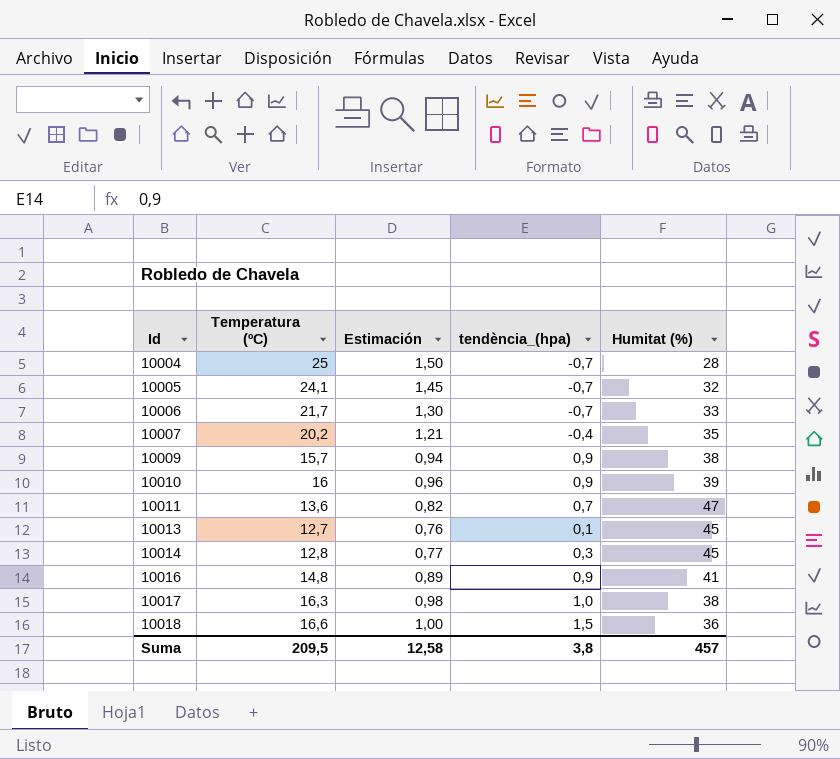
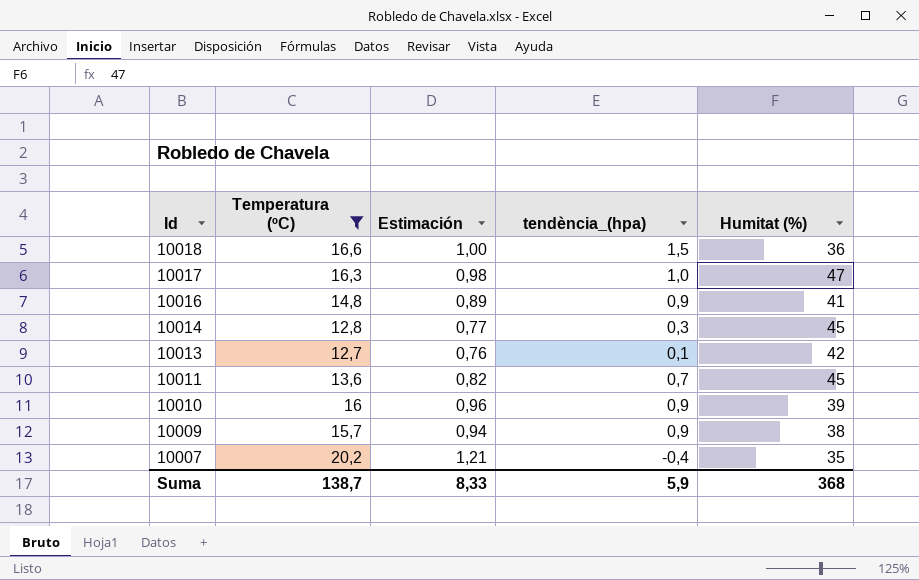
filter: none -> Temperatura (ºC) <= 20,2
row order: Id ascending -> Id descending
10017 | Humitat (%): 38 -> 47
10013 | Humitat (%): 45 -> 42
10011 | Humitat (%): 47 -> 45
Suma | Temperatura (ºC): 209,5 -> 138,7
Suma | Estimación: 12,58 -> 8,33
Suma | tendència_(hpa): 3,8 -> 5,9
Suma | Humitat (%): 457 -> 368

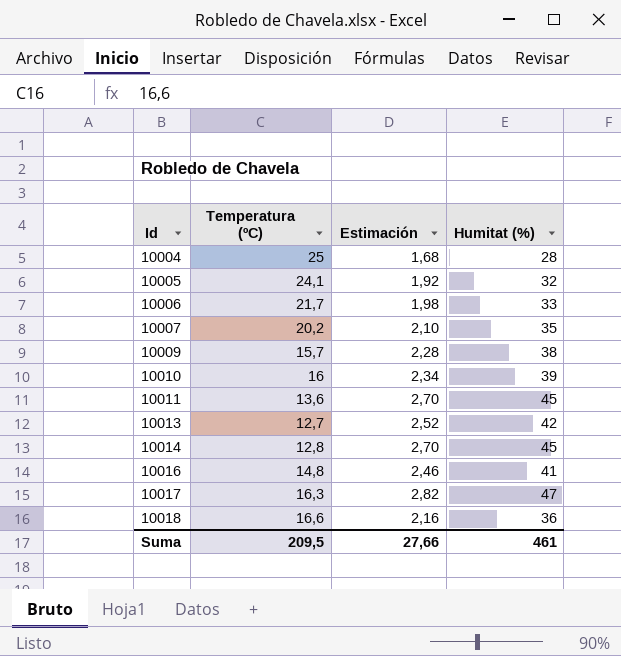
filter: Temperatura (ºC) <= 20,2 -> none
row order: Id descending -> Id ascending
column tendència_(hpa) | position: 4 -> none
column Estimación | formula: [Temperatura (ºC)] * 0,06 -> [Humitat (%)] * 0,06
Suma | Temperatura (ºC): 138,7 -> 209,5
Suma | Estimación: 8,33 -> 27,66
Suma | Humitat (%): 368 -> 461

